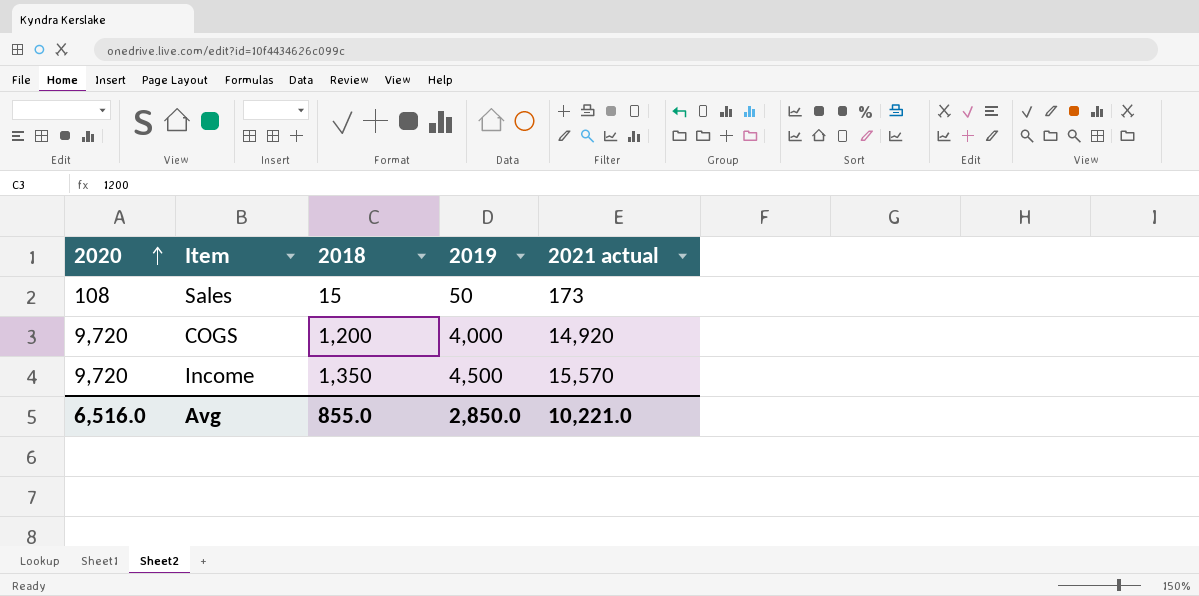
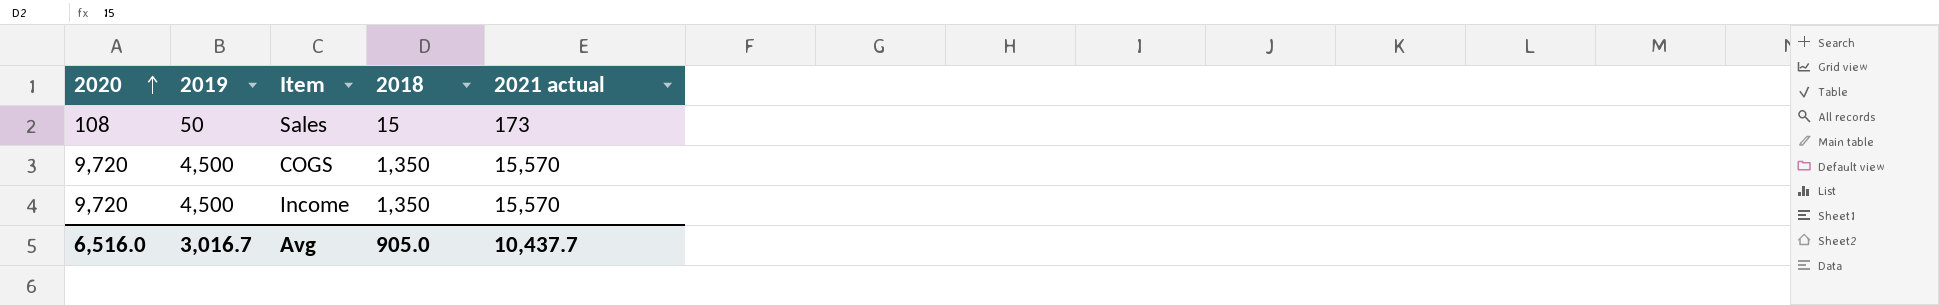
column 2019 | position: 4 -> 2
COGS | 2019: 4,000 -> 4,500
COGS | 2018: 1,200 -> 1,350
COGS | 2021 actual: 14,920 -> 15,570
Avg | 2019: 2,850.0 -> 3,016.7
Avg | 2018: 855.0 -> 905.0
Avg | 2021 actual: 10,221.0 -> 10,437.7

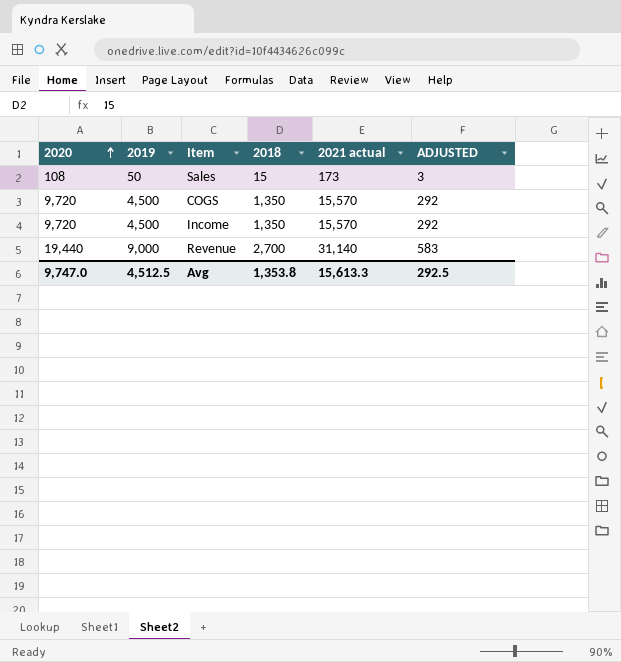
column ADJUSTED | formula: none -> [2020] * 0.03
row Revenue: none -> 19,440 | 9,000 | 2,700 | 31,140 | 583
Avg | 2020: 6,516.0 -> 9,747.0
Avg | 2019: 3,016.7 -> 4,512.5
Avg | 2018: 905.0 -> 1,353.8
Avg | 2021 actual: 10,437.7 -> 15,613.3

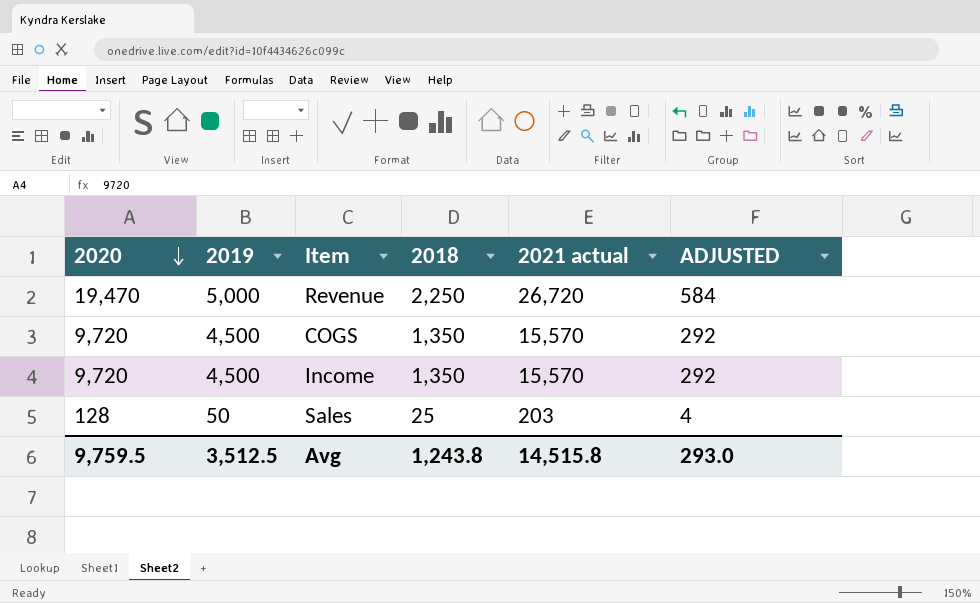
row order: 2020 ascending -> 2020 descending
Revenue | 2020: 19,440 -> 19,470
Revenue | 2019: 9,000 -> 5,000
Revenue | 2018: 2,700 -> 2,250
Revenue | 2021 actual: 31,140 -> 26,720
Revenue | ADJUSTED: 583 -> 584
Sales | 2020: 108 -> 128
Sales | 2018: 15 -> 25
Sales | 2021 actual: 173 -> 203
Sales | ADJUSTED: 3 -> 4
Avg | 2020: 9,747.0 -> 9,759.5
Avg | 2019: 4,512.5 -> 3,512.5
Avg | 2018: 1,353.8 -> 1,243.8
Avg | 2021 actual: 15,613.3 -> 14,515.8
Avg | ADJUSTED: 292.5 -> 293.0

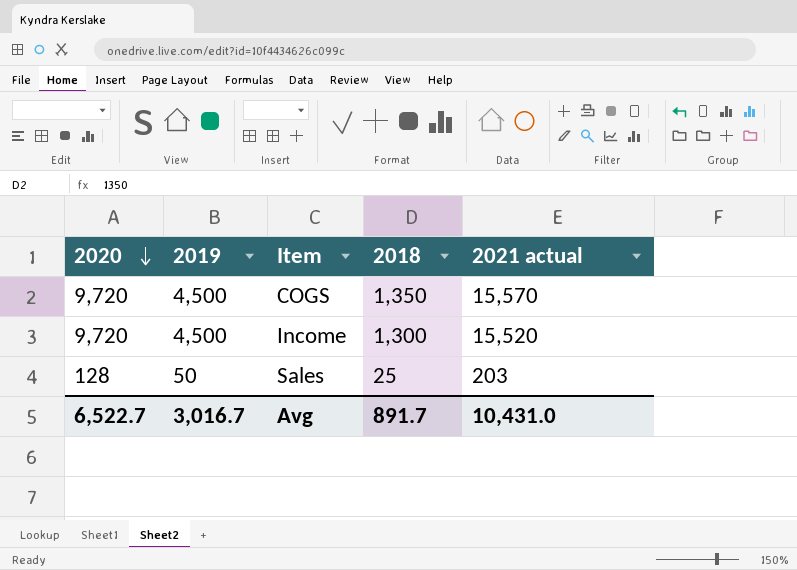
column ADJUSTED | formula: [2020] * 0.03 -> none
row Revenue: 19,470 | 5,000 | 2,250 | 26,720 | 584 -> none
Income | 2018: 1,350 -> 1,300
Income | 2021 actual: 15,570 -> 15,520
Avg | 2020: 9,759.5 -> 6,522.7
Avg | 2019: 3,512.5 -> 3,016.7
Avg | 2018: 1,243.8 -> 891.7
Avg | 2021 actual: 14,515.8 -> 10,431.0

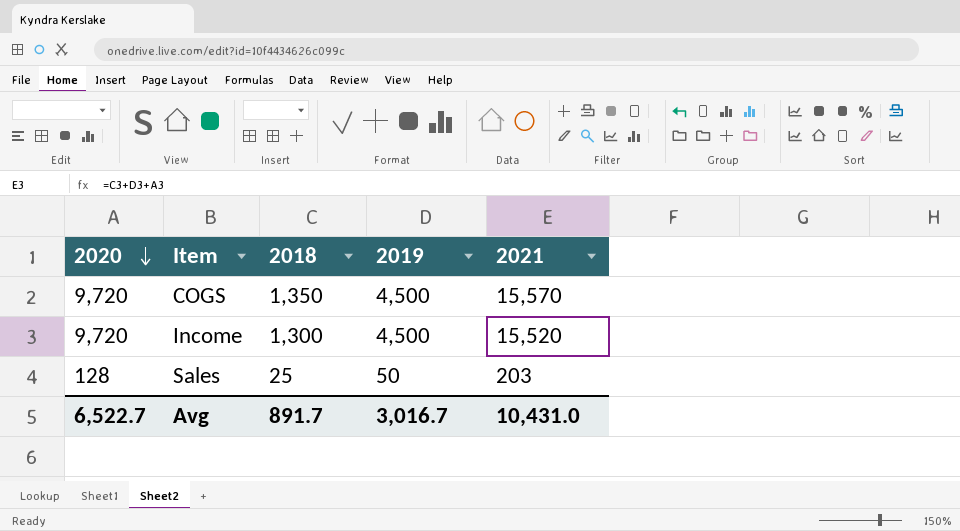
column 2019 | position: 2 -> 4
column name: 2021 actual -> 2021

